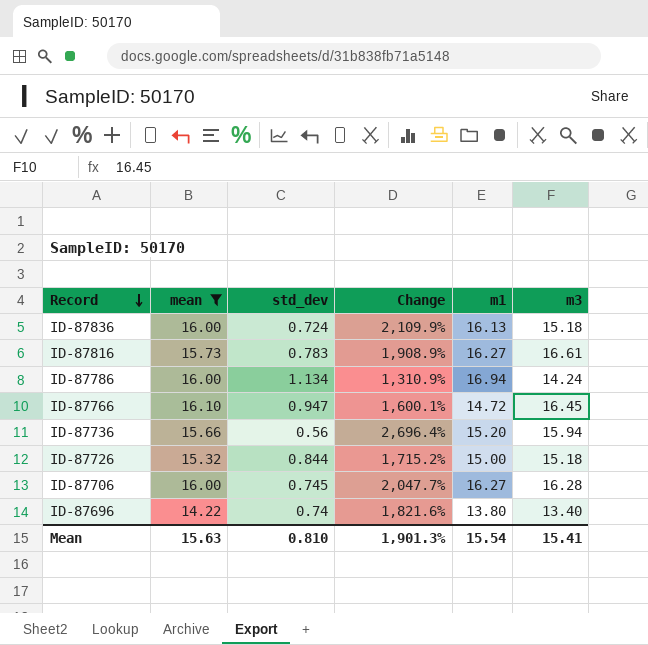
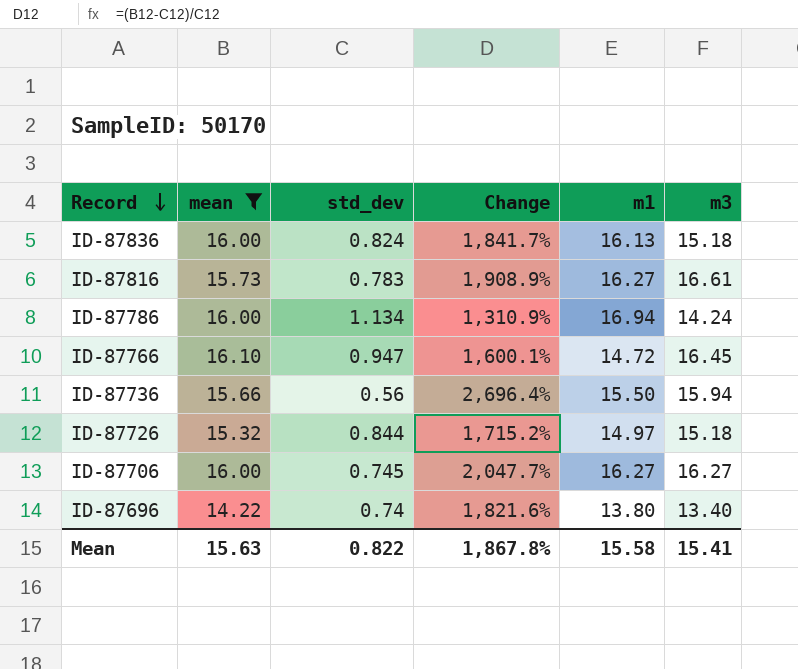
ID-87836 | std_dev: 0.724 -> 0.824
ID-87836 | Change: 2,109.9% -> 1,841.7%
ID-87736 | m1: 15.20 -> 15.50
ID-87726 | m1: 15.00 -> 14.97
ID-87706 | m3: 16.28 -> 16.27
Mean | std_dev: 0.810 -> 0.822
Mean | Change: 1,901.3% -> 1,867.8%
Mean | m1: 15.54 -> 15.58

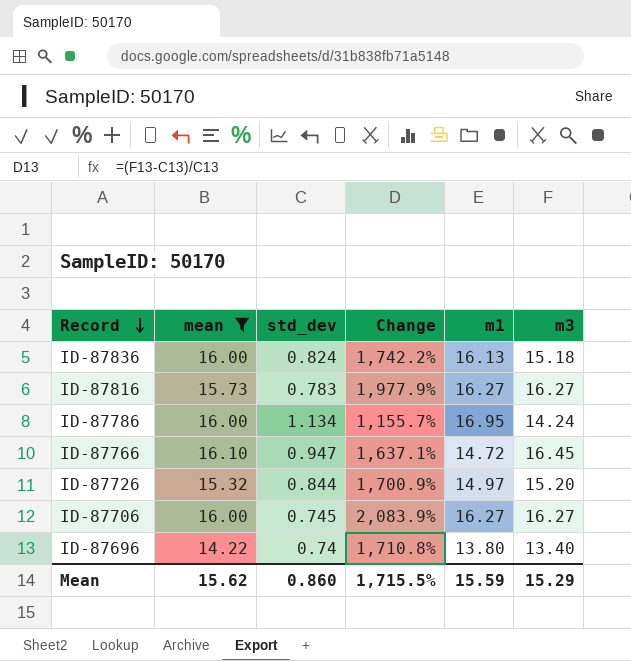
column Change | formula: ([mean] - [std_dev]) / [std_dev] -> ([m3] - [std_dev]) / [std_dev]
row ID-87736: 15.66 | 0.56 | 2,696.4% | 15.50 | 15.94 -> none
ID-87816 | m3: 16.61 -> 16.27
ID-87786 | m1: 16.94 -> 16.95
ID-87726 | m3: 15.18 -> 15.20
Mean | mean: 15.63 -> 15.62
Mean | std_dev: 0.822 -> 0.860
Mean | Change: 1,867.8% -> 1,715.5%
Mean | m1: 15.58 -> 15.59
Mean | m3: 15.41 -> 15.29

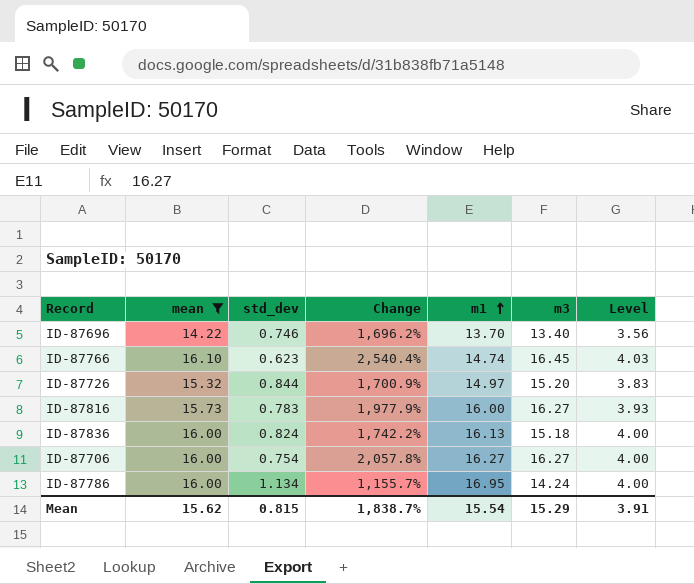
row order: Record descending -> m1 ascending
column Level | formula: none -> [mean] * 0.25
ID-87696 | std_dev: 0.74 -> 0.746
ID-87696 | Change: 1,710.8% -> 1,696.2%
ID-87696 | m1: 13.80 -> 13.70
ID-87766 | std_dev: 0.947 -> 0.623
ID-87766 | Change: 1,637.1% -> 2,540.4%
ID-87766 | m1: 14.72 -> 14.74
ID-87816 | m1: 16.27 -> 16.00
ID-87706 | std_dev: 0.745 -> 0.754
ID-87706 | Change: 2,083.9% -> 2,057.8%
Mean | std_dev: 0.860 -> 0.815
Mean | Change: 1,715.5% -> 1,838.7%
Mean | m1: 15.59 -> 15.54

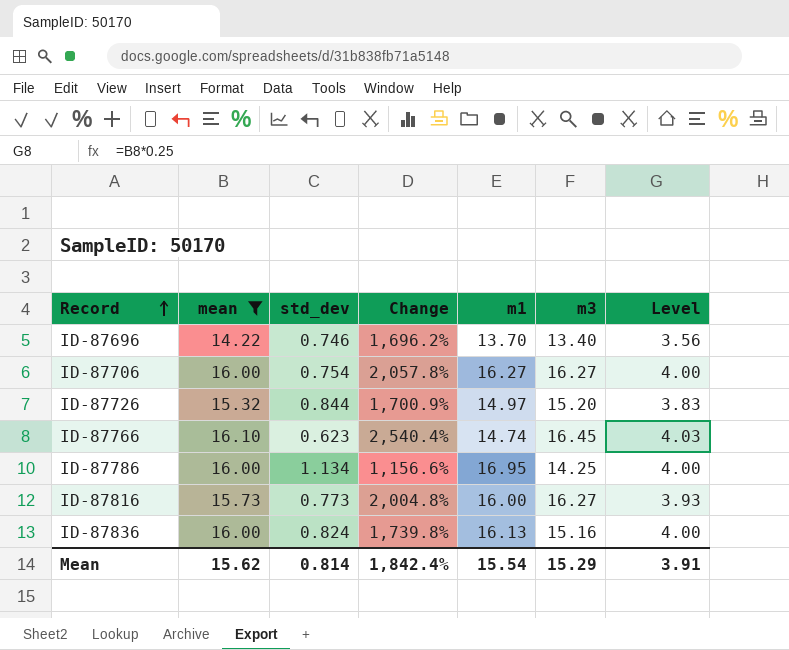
row order: m1 ascending -> Record ascending
ID-87786 | Change: 1,155.7% -> 1,156.6%
ID-87786 | m3: 14.24 -> 14.25
ID-87816 | std_dev: 0.783 -> 0.773
ID-87816 | Change: 1,977.9% -> 2,004.8%
ID-87836 | Change: 1,742.2% -> 1,739.8%
ID-87836 | m3: 15.18 -> 15.16
Mean | std_dev: 0.815 -> 0.814
Mean | Change: 1,838.7% -> 1,842.4%

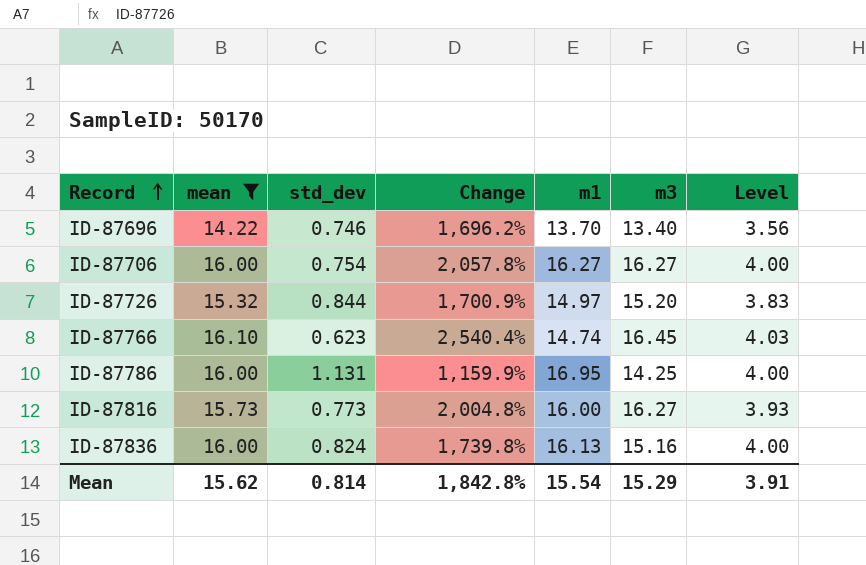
ID-87786 | std_dev: 1.134 -> 1.131
ID-87786 | Change: 1,156.6% -> 1,159.9%
Mean | Change: 1,842.4% -> 1,842.8%

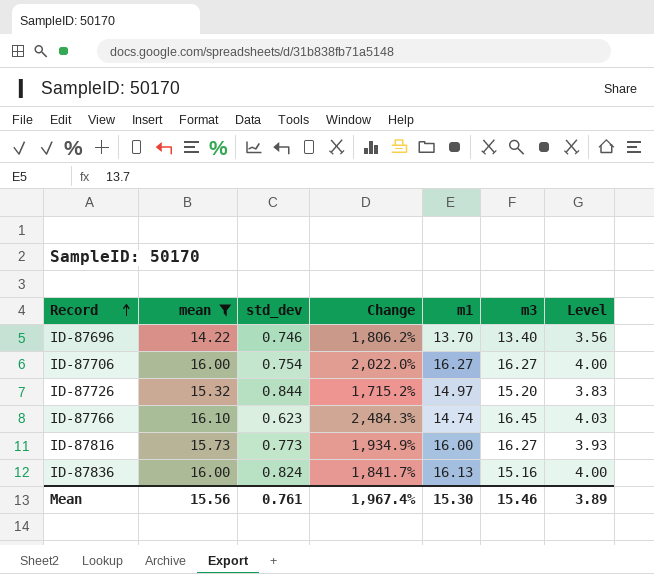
column Change | formula: ([m3] - [std_dev]) / [std_dev] -> ([mean] - [std_dev]) / [std_dev]
row ID-87786: 16.00 | 1.131 | 1,159.9% | 16.95 | 14.25 | 4.00 -> none
Mean | mean: 15.62 -> 15.56
Mean | std_dev: 0.814 -> 0.761
Mean | Change: 1,842.8% -> 1,967.4%
Mean | m1: 15.54 -> 15.30
Mean | m3: 15.29 -> 15.46
Mean | Level: 3.91 -> 3.89

